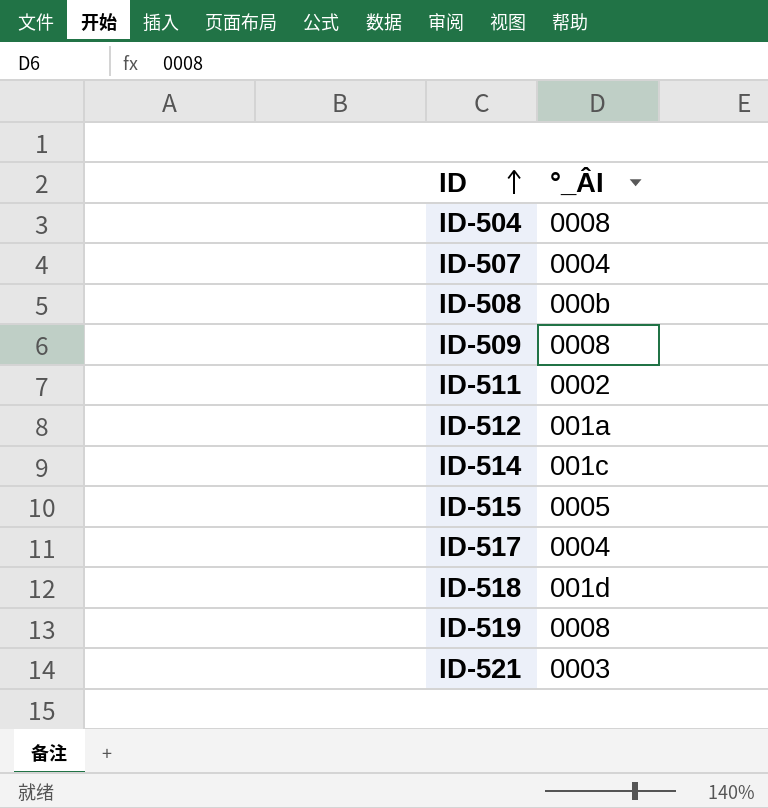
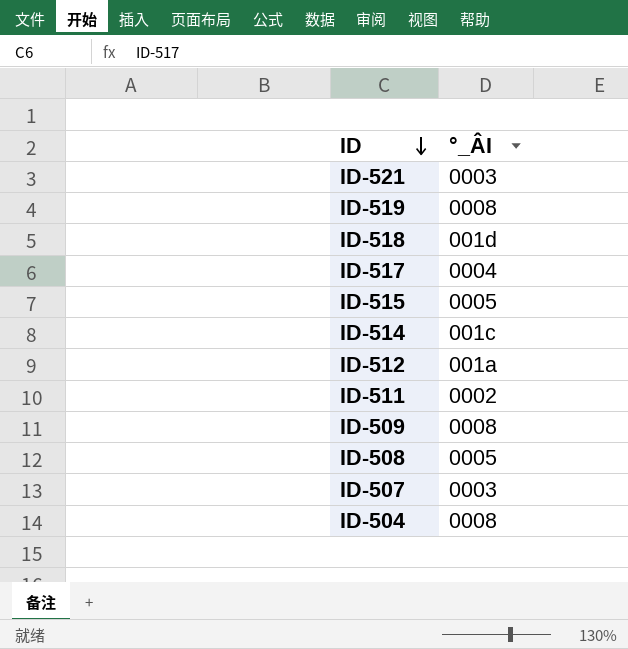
row order: ID ascending -> ID descending
ID-508 | °_ÂI: 000b -> 0005
ID-507 | °_ÂI: 0004 -> 0003

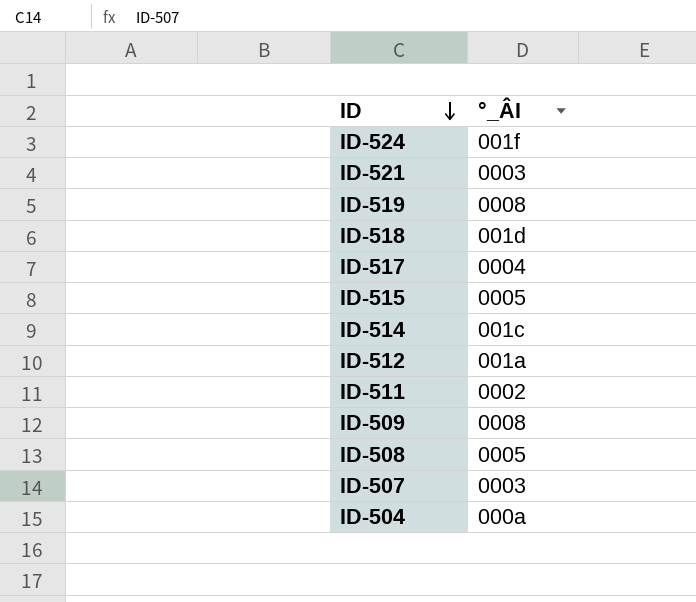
row ID-524: none -> 001f
ID-504 | °_ÂI: 0008 -> 000a

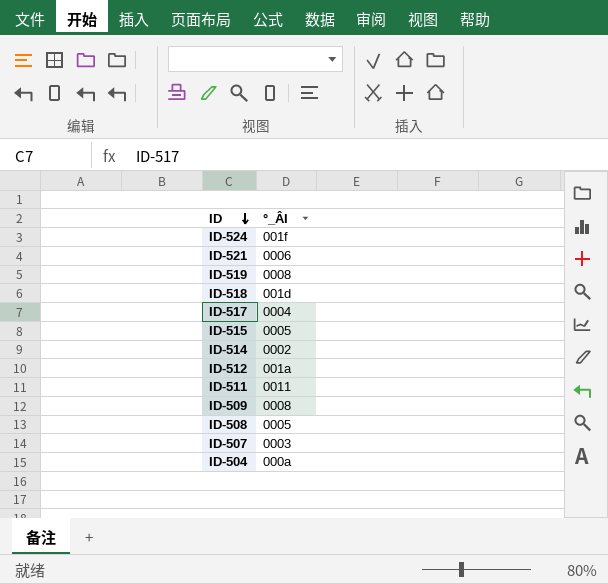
ID-521 | °_ÂI: 0003 -> 0006
ID-514 | °_ÂI: 001c -> 0002
ID-511 | °_ÂI: 0002 -> 0011

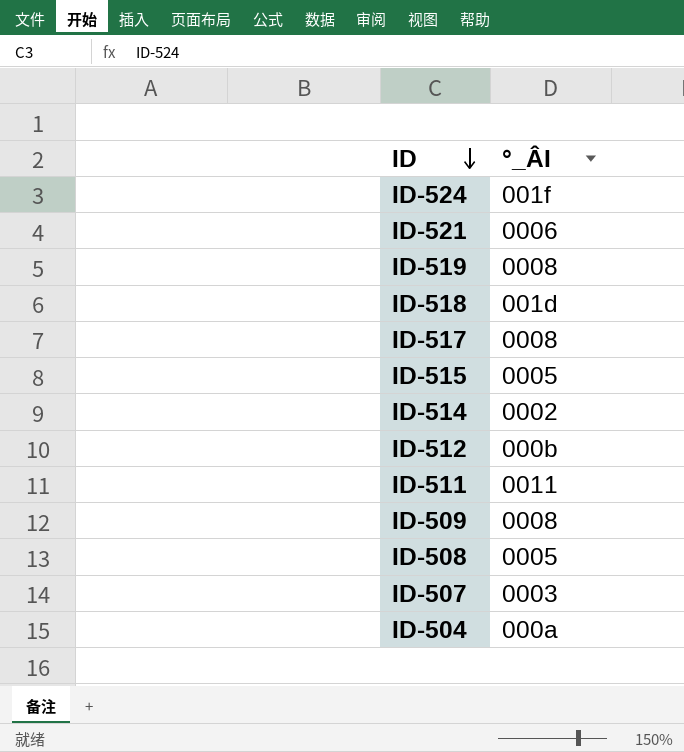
ID-517 | °_ÂI: 0004 -> 0008
ID-512 | °_ÂI: 001a -> 000b

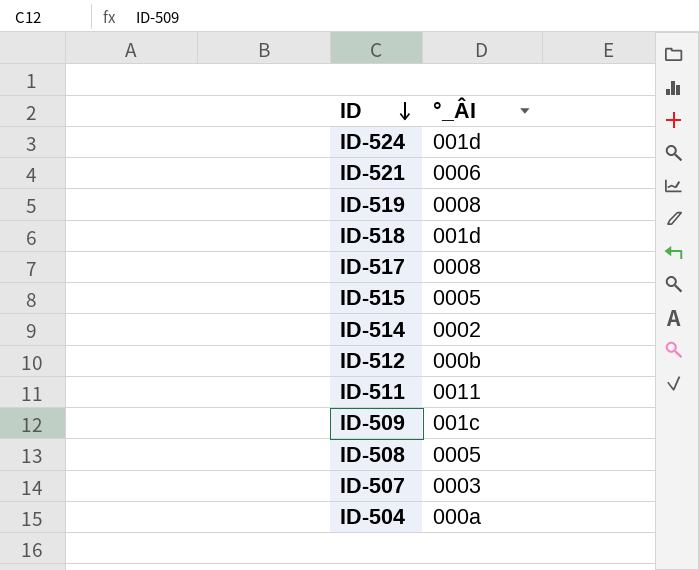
ID-524 | °_ÂI: 001f -> 001d
ID-509 | °_ÂI: 0008 -> 001c

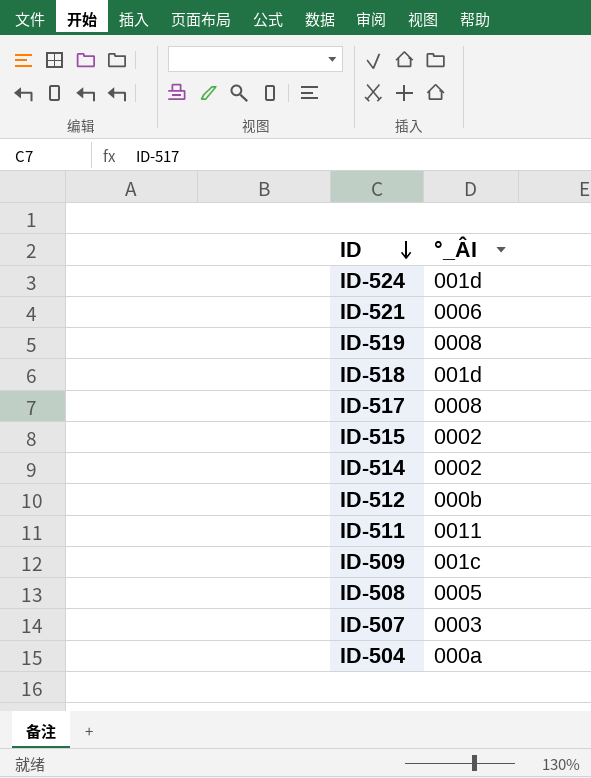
ID-515 | °_ÂI: 0005 -> 0002

